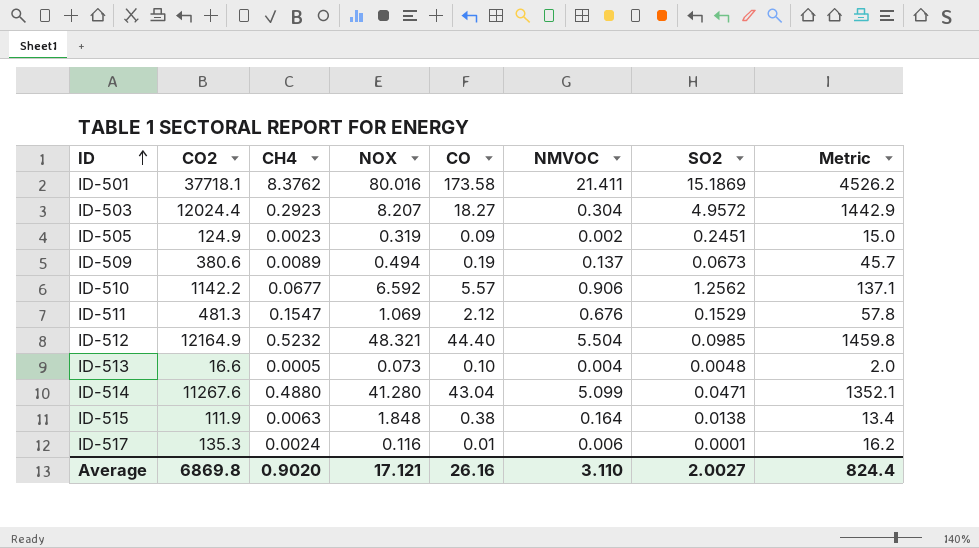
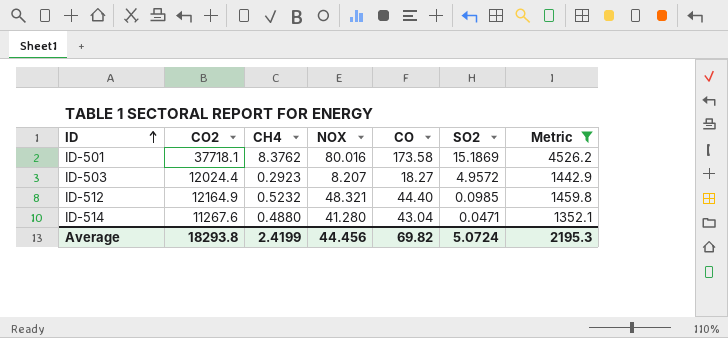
filter: none -> Metric >= 1352.1
column NMVOC | position: 6 -> none
Average | CO2: 6869.8 -> 18293.8
Average | CH4: 0.9020 -> 2.4199
Average | NOX: 17.121 -> 44.456
Average | CO: 26.16 -> 69.82
Average | SO2: 2.0027 -> 5.0724
Average | Metric: 824.4 -> 2195.3

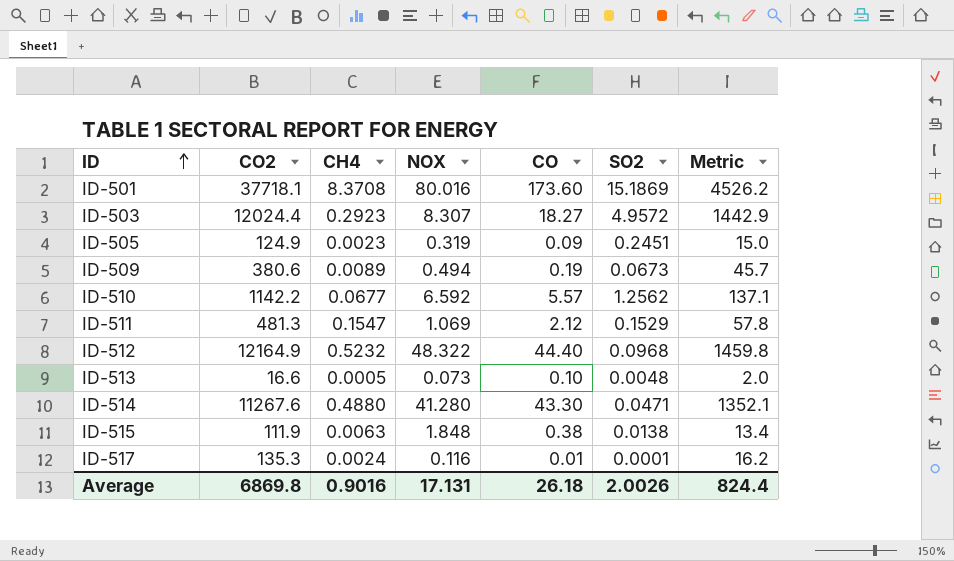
filter: Metric >= 1352.1 -> none
ID-501 | CH4: 8.3762 -> 8.3708
ID-501 | CO: 173.58 -> 173.60
ID-503 | NOX: 8.207 -> 8.307
ID-512 | NOX: 48.321 -> 48.322
ID-512 | SO2: 0.0985 -> 0.0968
ID-514 | CO: 43.04 -> 43.30
Average | CO2: 18293.8 -> 6869.8
Average | CH4: 2.4199 -> 0.9016
Average | NOX: 44.456 -> 17.131
Average | CO: 69.82 -> 26.18
Average | SO2: 5.0724 -> 2.0026
Average | Metric: 2195.3 -> 824.4

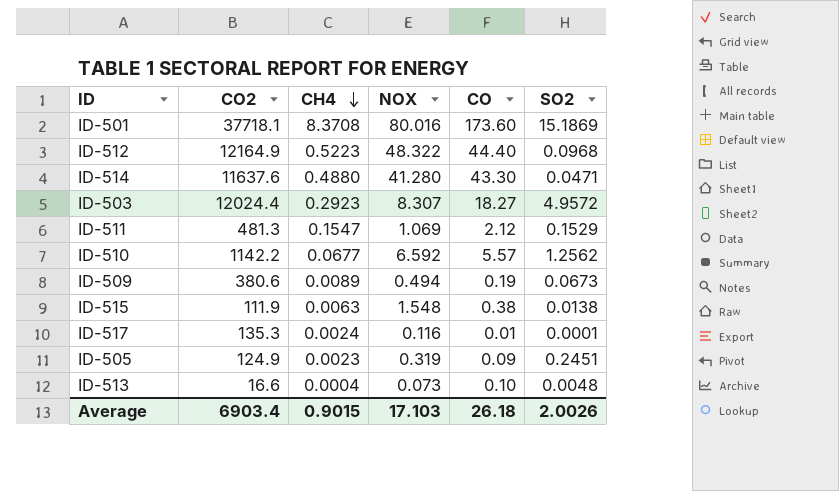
row order: ID ascending -> CH4 descending
column Metric | formula: [CO2] * 0.12 -> none
ID-512 | CH4: 0.5232 -> 0.5223
ID-514 | CO2: 11267.6 -> 11637.6
ID-515 | NOX: 1.848 -> 1.548
ID-513 | CH4: 0.0005 -> 0.0004
Average | CO2: 6869.8 -> 6903.4
Average | CH4: 0.9016 -> 0.9015
Average | NOX: 17.131 -> 17.103

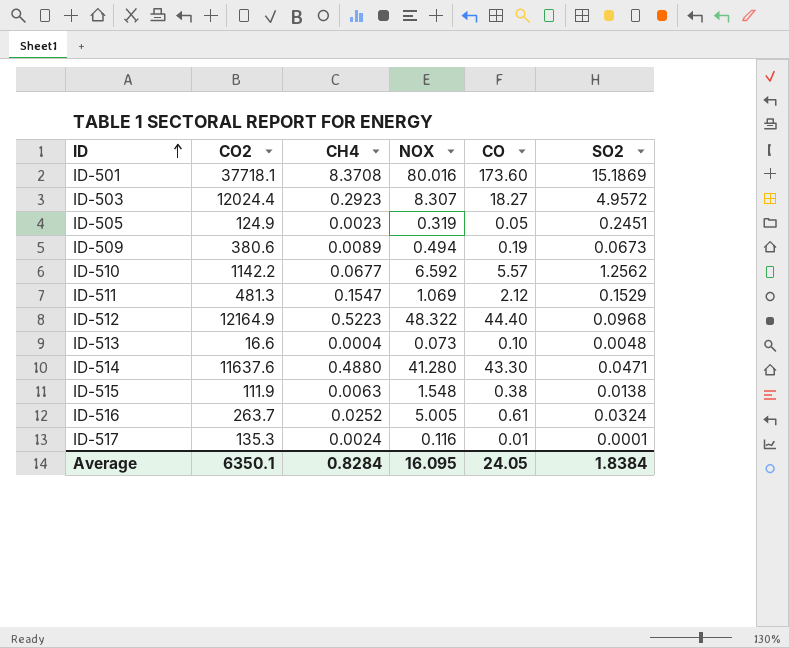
row order: CH4 descending -> ID ascending
ID-505 | CO: 0.09 -> 0.05
row ID-516: none -> 263.7 | 0.0252 | 5.005 | 0.61 | 0.0324
Average | CO2: 6903.4 -> 6350.1
Average | CH4: 0.9015 -> 0.8284
Average | NOX: 17.103 -> 16.095
Average | CO: 26.18 -> 24.05
Average | SO2: 2.0026 -> 1.8384

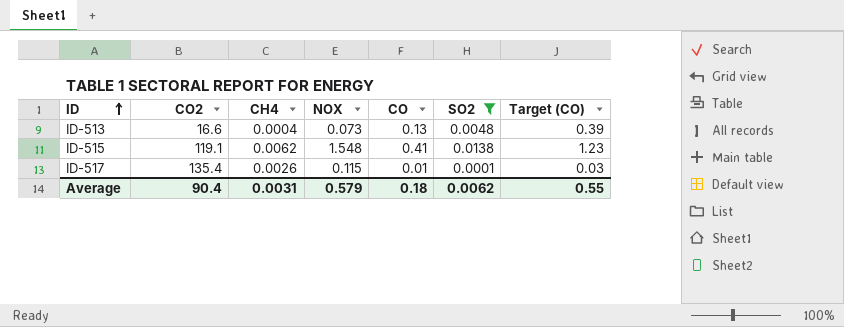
filter: none -> SO2 <= 0.0138
column Target (CO) | formula: none -> [CO] * 3
ID-513 | CO: 0.10 -> 0.13
ID-515 | CO2: 111.9 -> 119.1
ID-515 | CH4: 0.0063 -> 0.0062
ID-515 | CO: 0.38 -> 0.41
ID-517 | CO2: 135.3 -> 135.4
ID-517 | CH4: 0.0024 -> 0.0026
ID-517 | NOX: 0.116 -> 0.115
Average | CO2: 6350.1 -> 90.4
Average | CH4: 0.8284 -> 0.0031
Average | NOX: 16.095 -> 0.579
Average | CO: 24.05 -> 0.18
Average | SO2: 1.8384 -> 0.0062

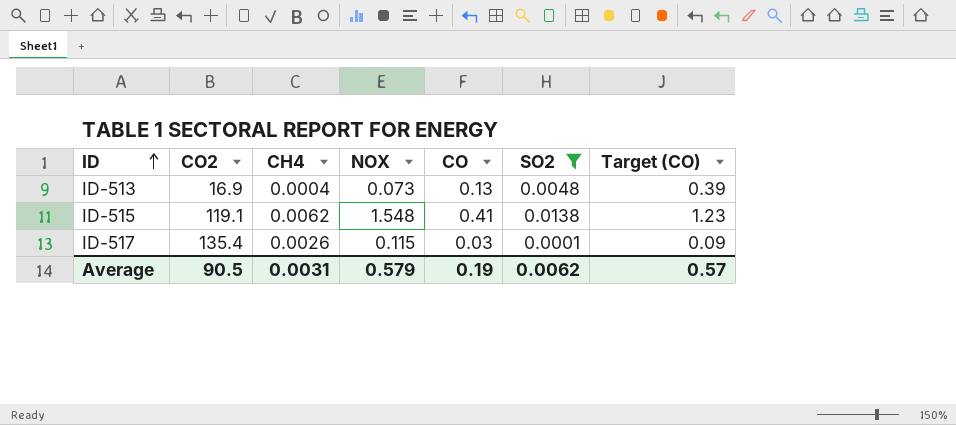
ID-513 | CO2: 16.6 -> 16.9
ID-517 | CO: 0.01 -> 0.03
ID-517 | Target (CO): 0.03 -> 0.09
Average | CO2: 90.4 -> 90.5
Average | CO: 0.18 -> 0.19
Average | Target (CO): 0.55 -> 0.57

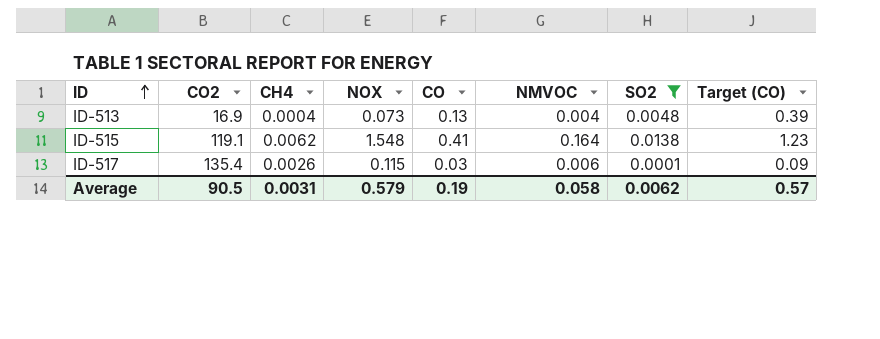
column NMVOC | position: none -> 6

